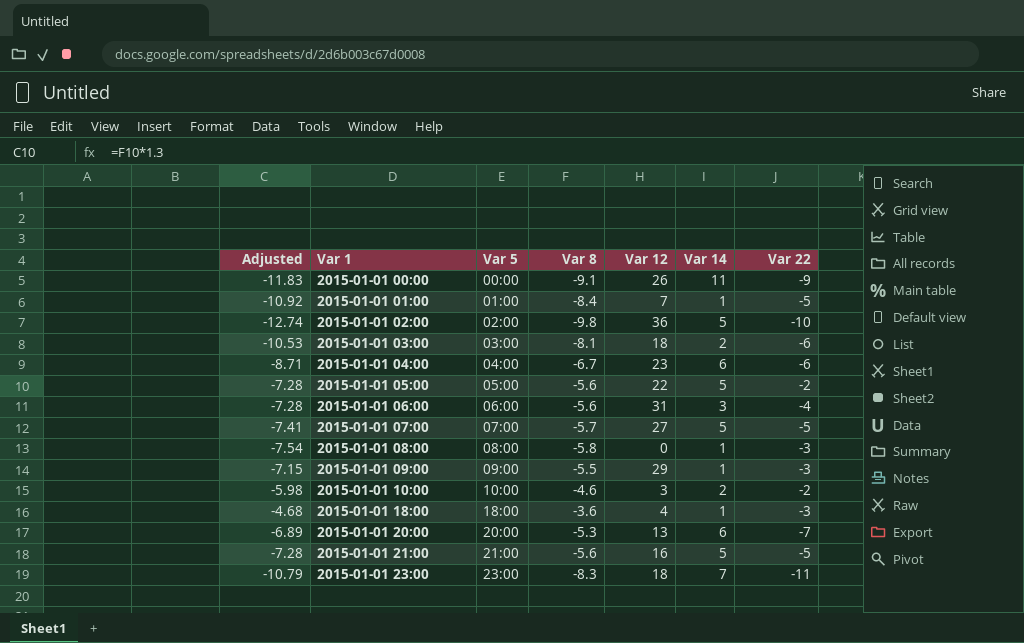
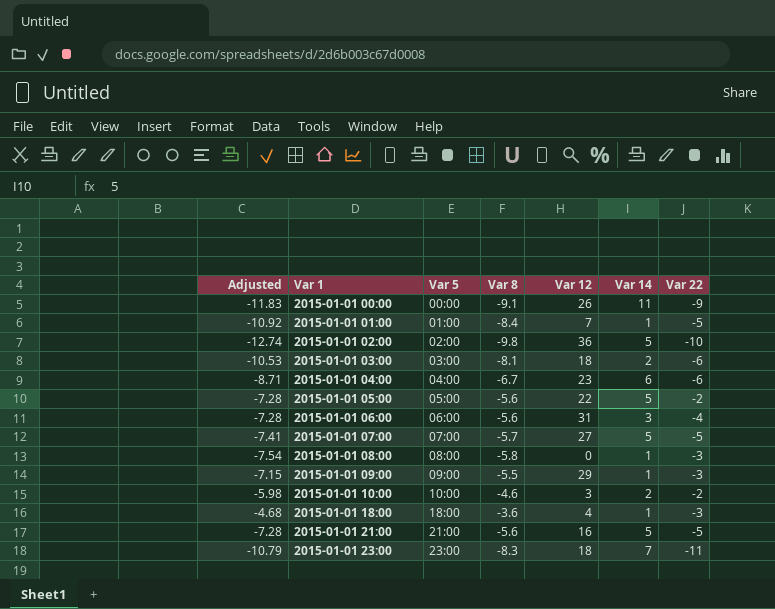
row 2015-01-01 20:00: -6.89 | 20:00 | -5.3 | 13 | 6 | -7 -> none

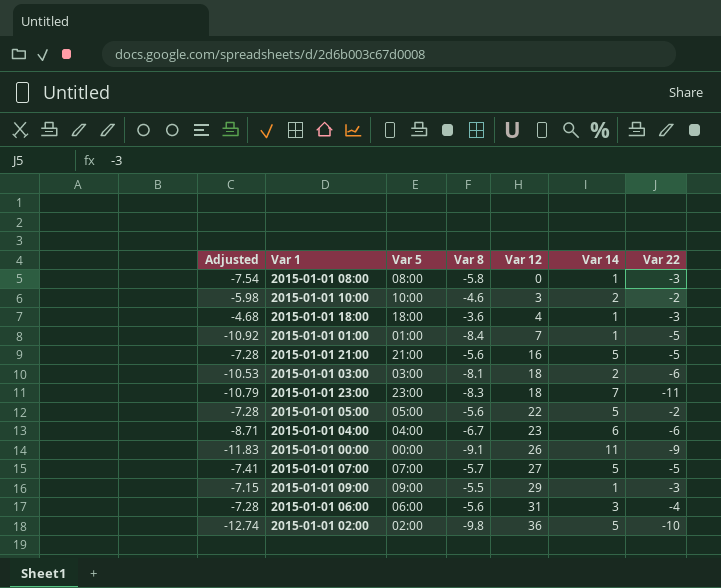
row order: Var 1 ascending -> Var 12 ascending

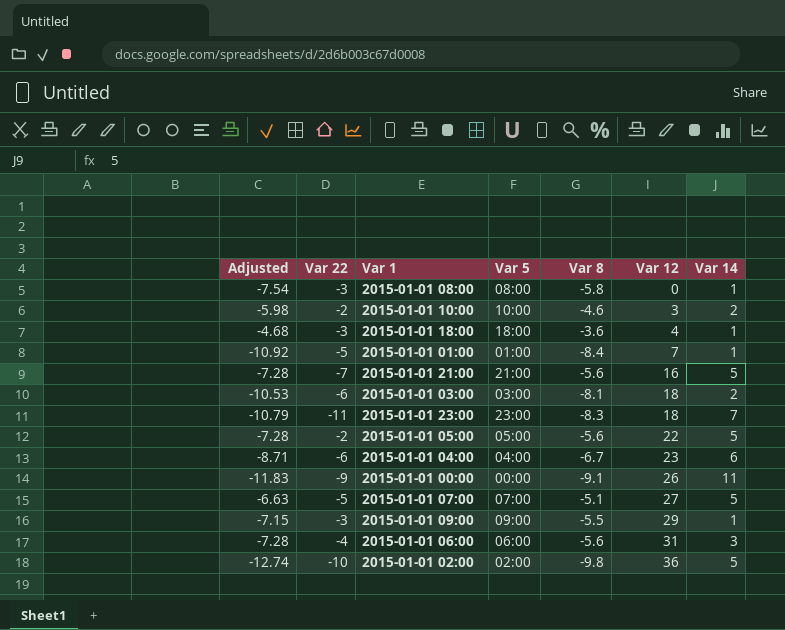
column Var 22 | position: 7 -> 2
2015-01-01 21:00 | Var 22: -5 -> -7
2015-01-01 07:00 | Adjusted: -7.41 -> -6.63
2015-01-01 07:00 | Var 8: -5.7 -> -5.1

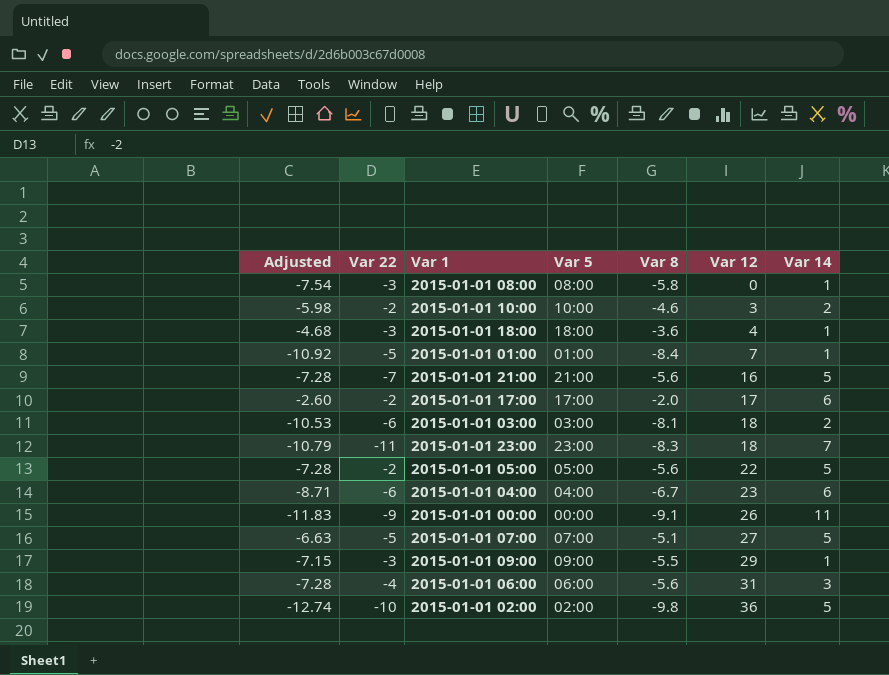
row 2015-01-01 17:00: none -> -2.60 | -2 | 17:00 | -2.0 | 17 | 6

